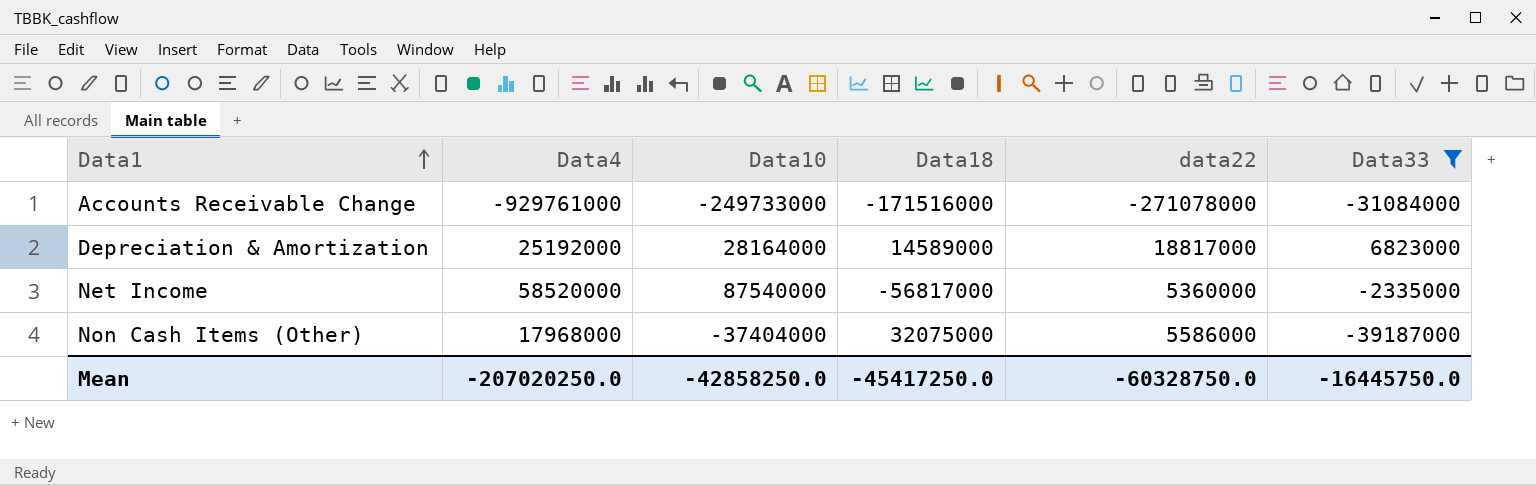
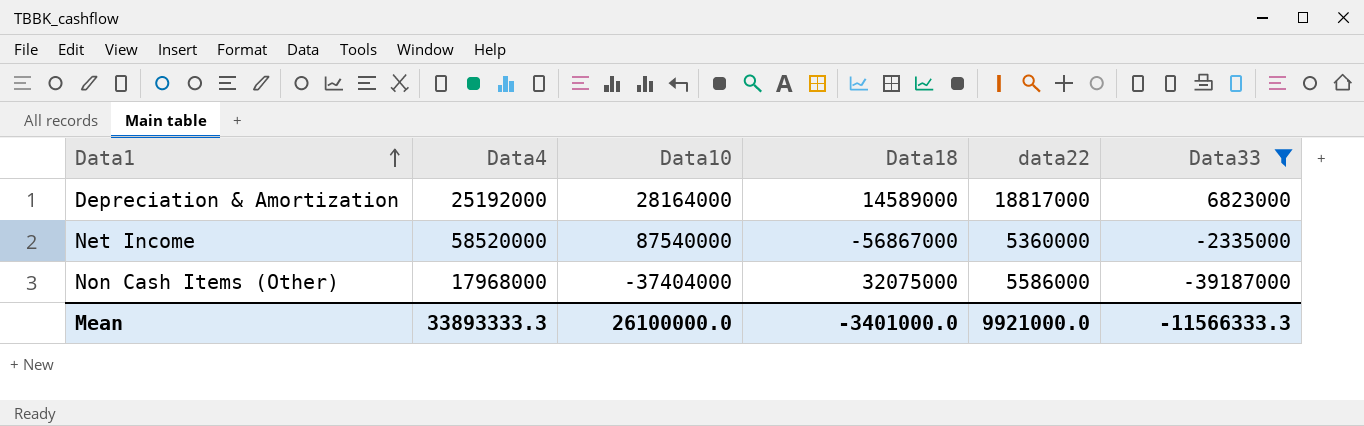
row Accounts Receivable Change: -929761000 | -249733000 | -171516000 | -271078000 | -31084000 -> none
Net Income | Data18: -56817000 -> -56867000
Mean | Data4: -207020250.0 -> 33893333.3
Mean | Data10: -42858250.0 -> 26100000.0
Mean | Data18: -45417250.0 -> -3401000.0
Mean | data22: -60328750.0 -> 9921000.0
Mean | Data33: -16445750.0 -> -11566333.3

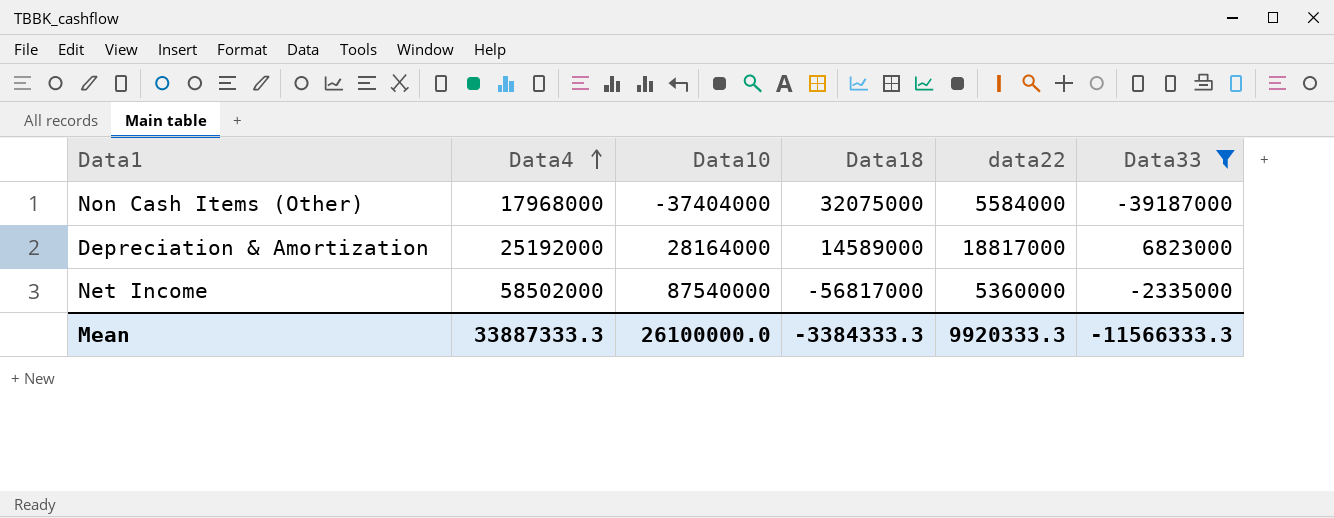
row order: Data1 ascending -> Data4 ascending
Non Cash Items (Other) | data22: 5586000 -> 5584000
Net Income | Data4: 58520000 -> 58502000
Net Income | Data18: -56867000 -> -56817000
Mean | Data4: 33893333.3 -> 33887333.3
Mean | Data18: -3401000.0 -> -3384333.3
Mean | data22: 9921000.0 -> 9920333.3

